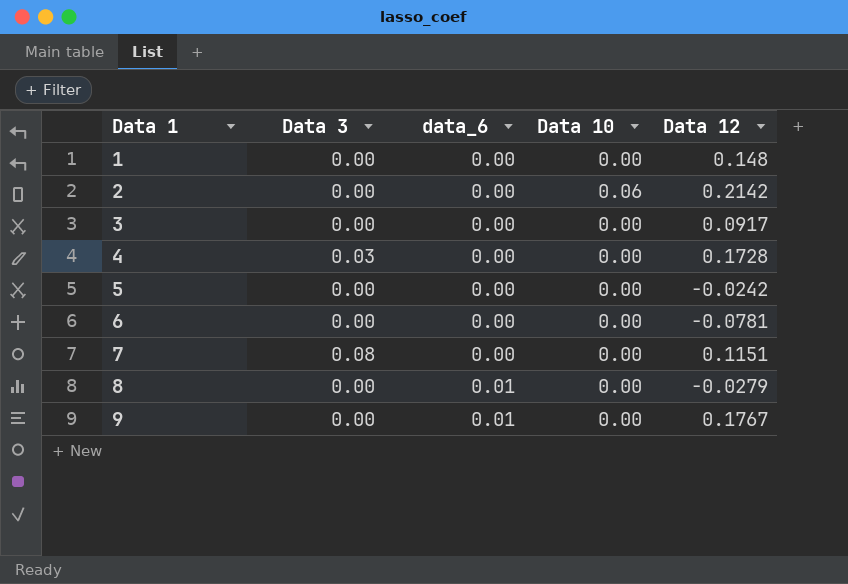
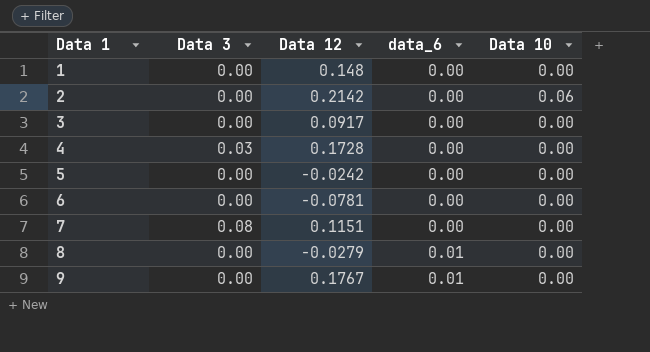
column Data 12 | position: 5 -> 3

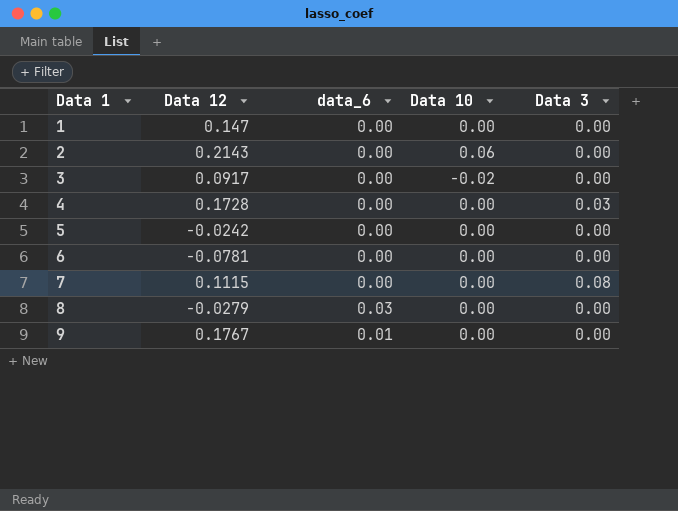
column Data 3 | position: 2 -> 5
1 | Data 12: 0.148 -> 0.147
2 | Data 12: 0.2142 -> 0.2143
3 | Data 10: 0.00 -> -0.02
7 | Data 12: 0.1151 -> 0.1115
8 | data_6: 0.01 -> 0.03

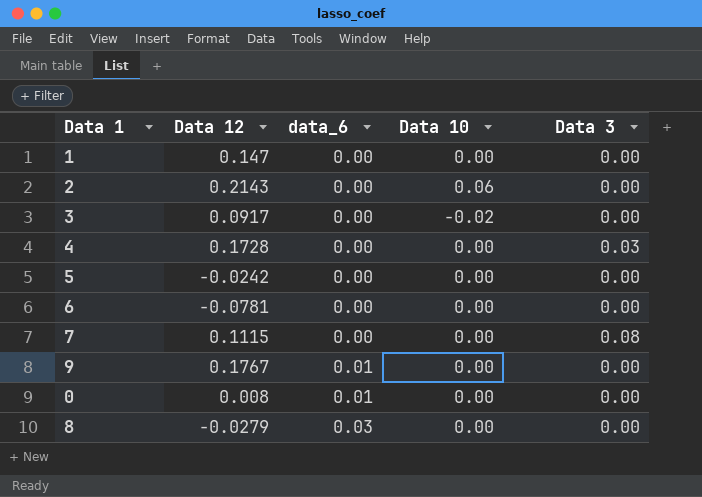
row order: Data 1 ascending -> data_6 ascending
row 0: none -> 0.008 | 0.01 | 0.00 | 0.00

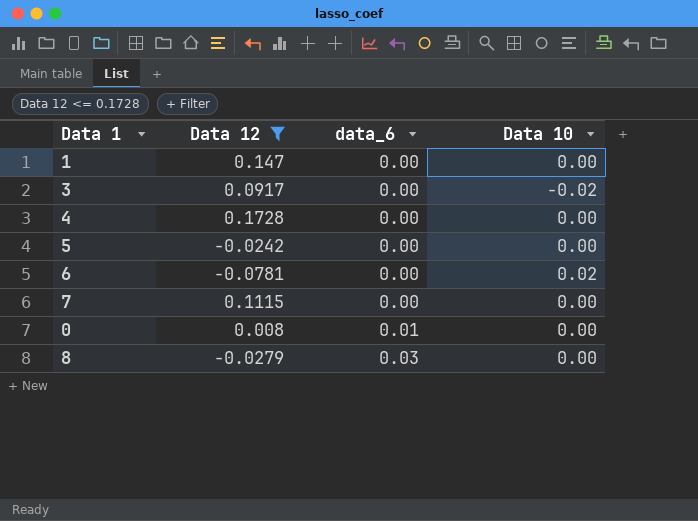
filter: none -> Data 12 <= 0.1728
column Data 3 | position: 5 -> none
6 | Data 10: 0.00 -> 0.02

